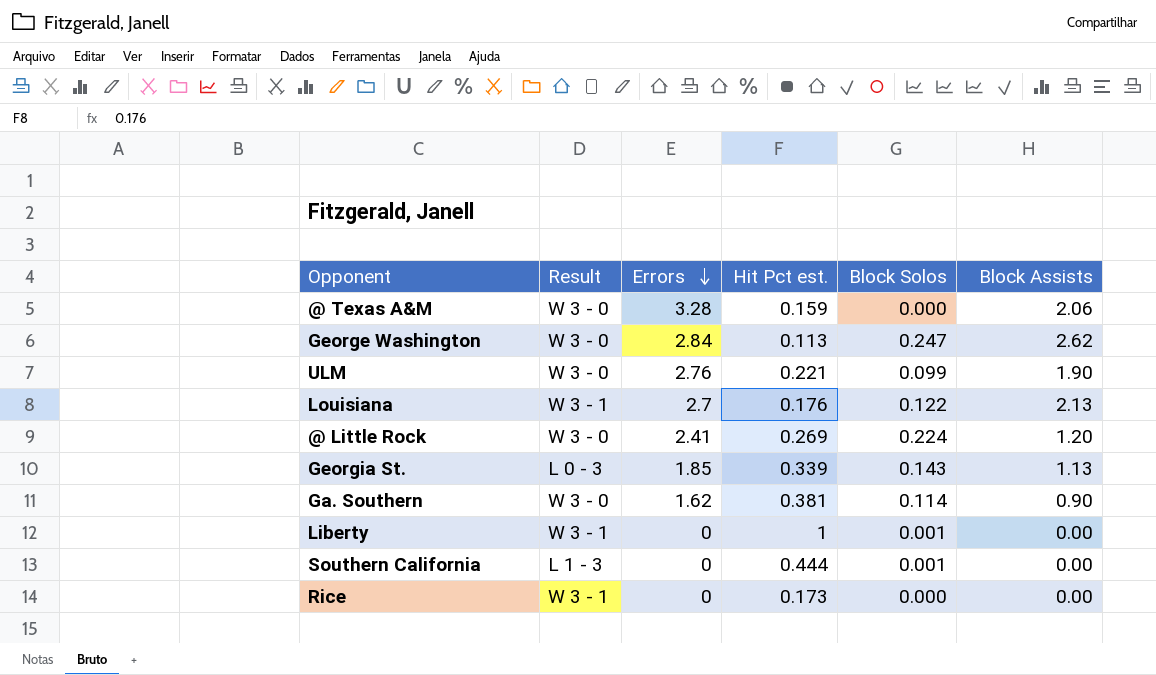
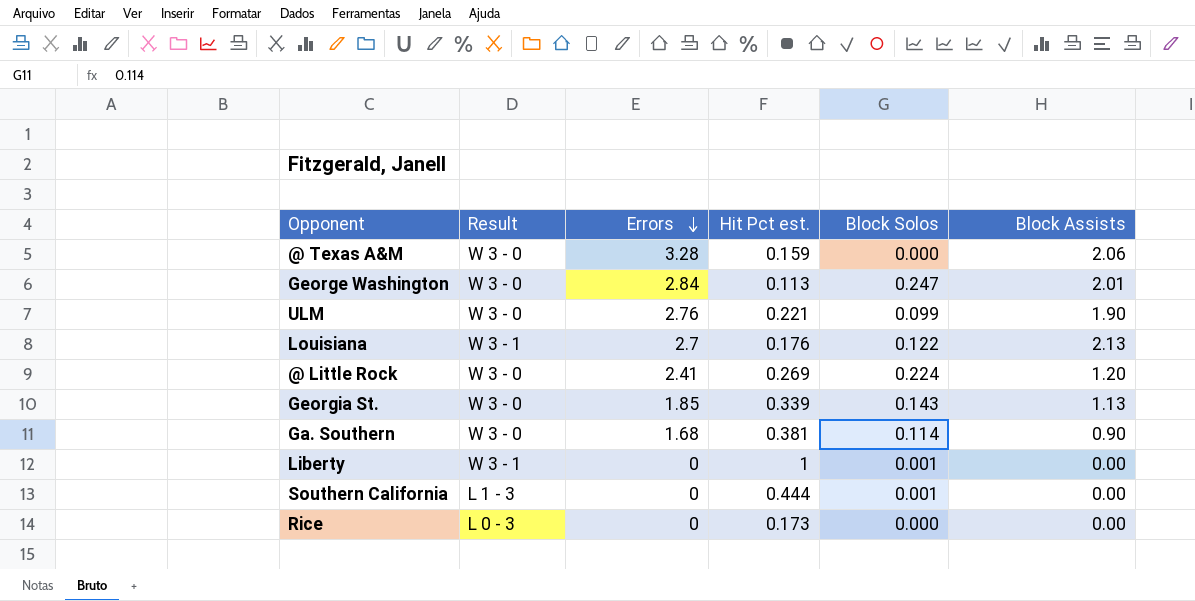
George Washington | Block Assists: 2.62 -> 2.01
Georgia St. | Result: L 0 - 3 -> W 3 - 0
Ga. Southern | Errors: 1.62 -> 1.68
Rice | Result: W 3 - 1 -> L 0 - 3

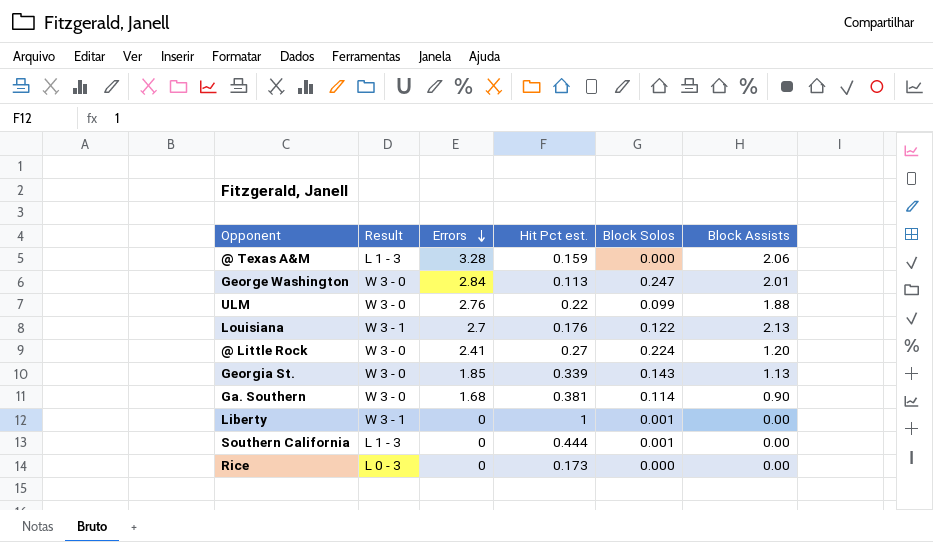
@ Texas A&M | Result: W 3 - 0 -> L 1 - 3
ULM | Hit Pct est.: 0.221 -> 0.22
ULM | Block Assists: 1.90 -> 1.88
@ Little Rock | Hit Pct est.: 0.269 -> 0.27

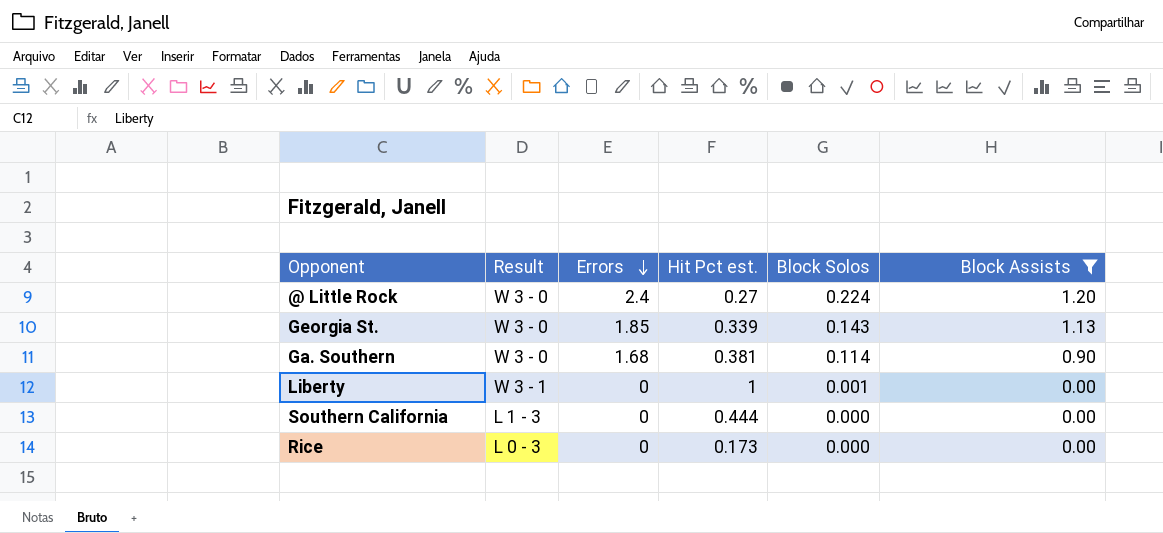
filter: none -> Block Assists <= 1.20
@ Little Rock | Errors: 2.41 -> 2.4
Southern California | Block Solos: 0.001 -> 0.000

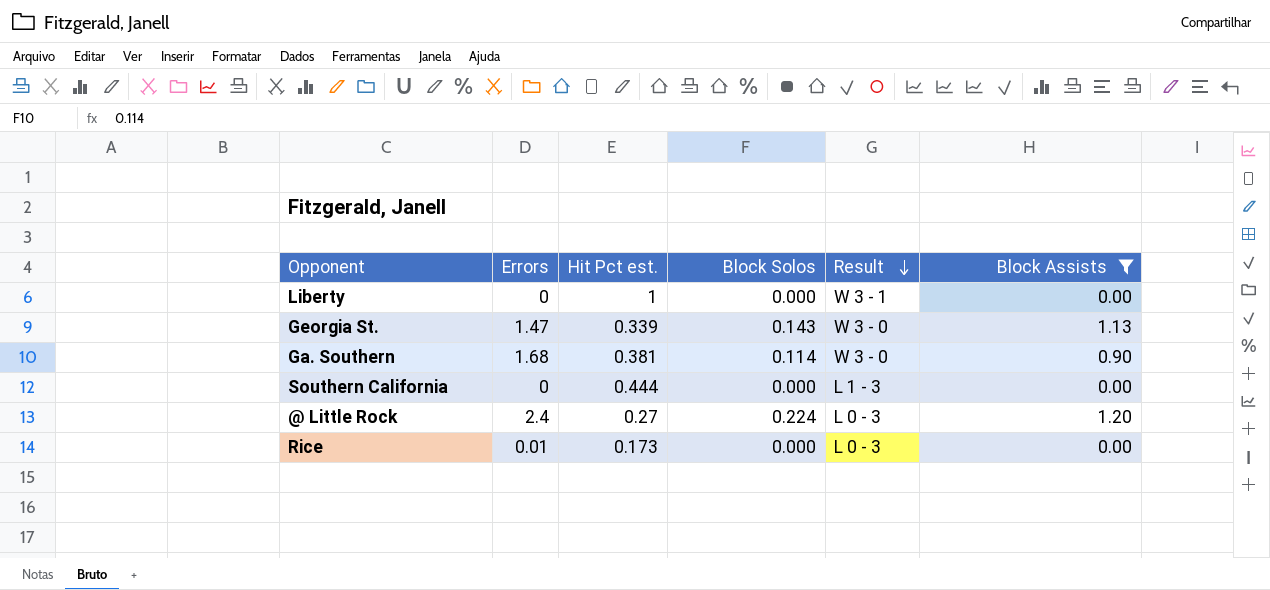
row order: Errors descending -> Result descending
column Result | position: 2 -> 5
Liberty | Block Solos: 0.001 -> 0.000
Georgia St. | Errors: 1.85 -> 1.47
@ Little Rock | Result: W 3 - 0 -> L 0 - 3
Rice | Errors: 0 -> 0.01

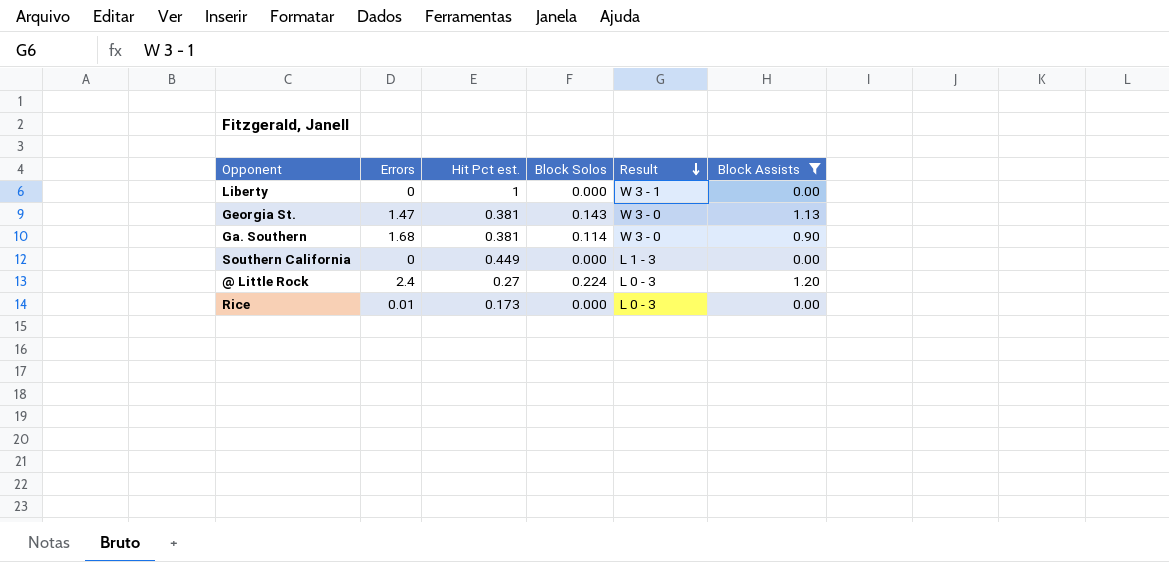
Georgia St. | Hit Pct est.: 0.339 -> 0.381
Southern California | Hit Pct est.: 0.444 -> 0.449

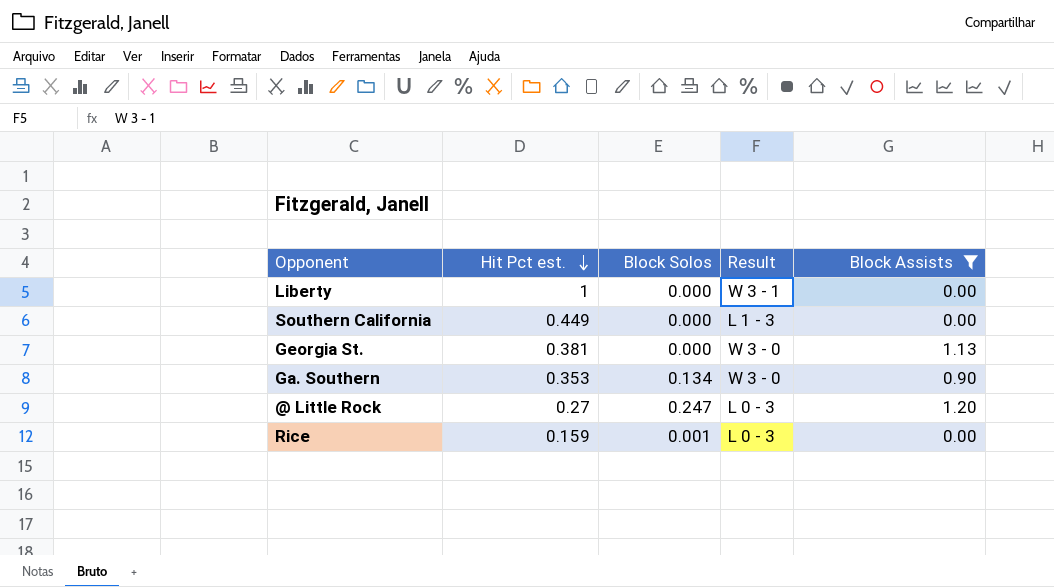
row order: Result descending -> Hit Pct est. descending
column Errors | position: 2 -> none
Georgia St. | Block Solos: 0.143 -> 0.000
Ga. Southern | Hit Pct est.: 0.381 -> 0.353
Ga. Southern | Block Solos: 0.114 -> 0.134
@ Little Rock | Block Solos: 0.224 -> 0.247
Rice | Hit Pct est.: 0.173 -> 0.159
Rice | Block Solos: 0.000 -> 0.001

